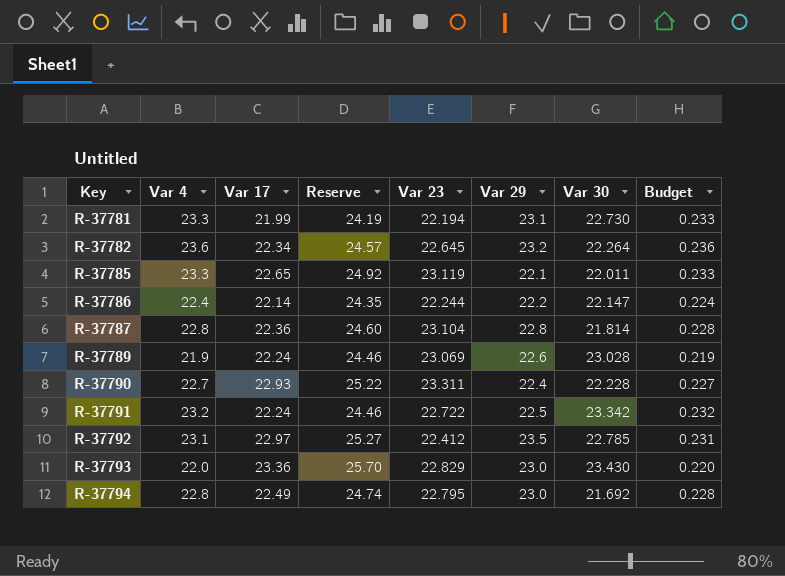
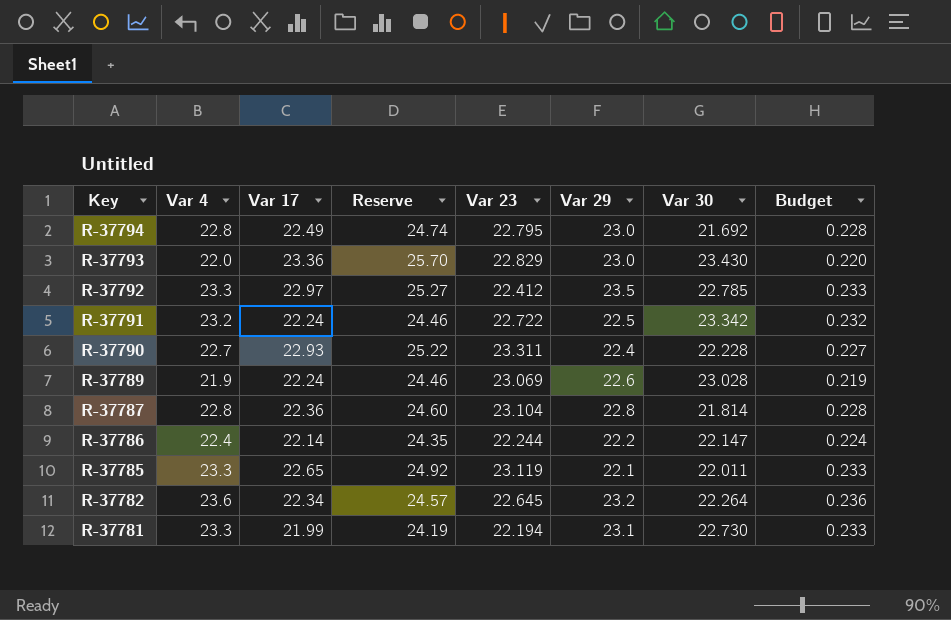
row order: Key ascending -> Key descending
R-37792 | Var 4: 23.1 -> 23.3
R-37792 | Budget: 0.231 -> 0.233

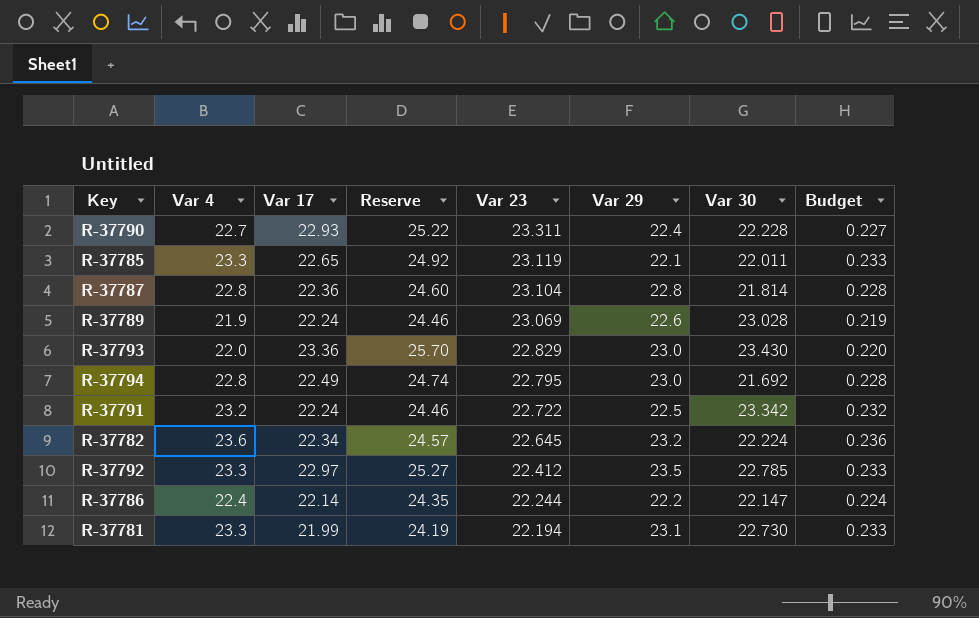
row order: Key descending -> Var 23 descending
R-37782 | Var 30: 22.264 -> 22.224

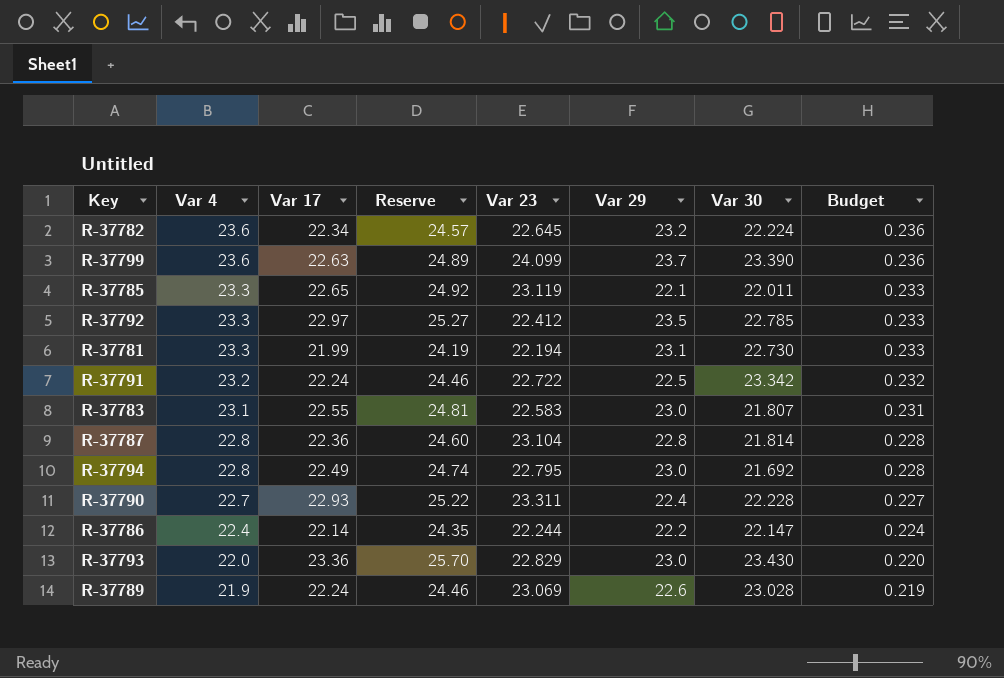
row order: Var 23 descending -> Var 4 descending
row R-37799: none -> 23.6 | 22.63 | 24.89 | 24.099 | 23.7 | 23.390 | 0.236
row R-37783: none -> 23.1 | 22.55 | 24.81 | 22.583 | 23.0 | 21.807 | 0.231

